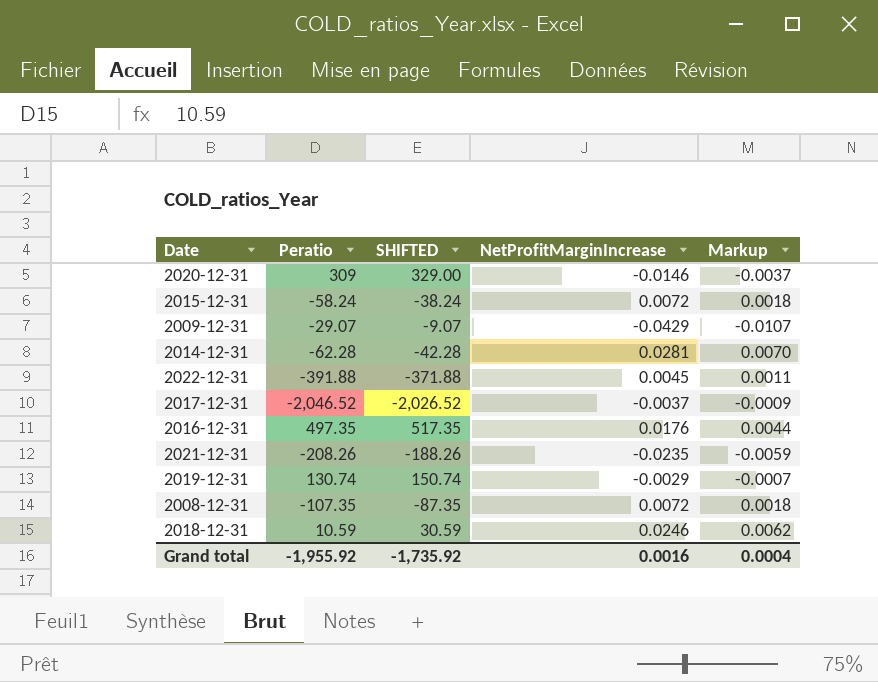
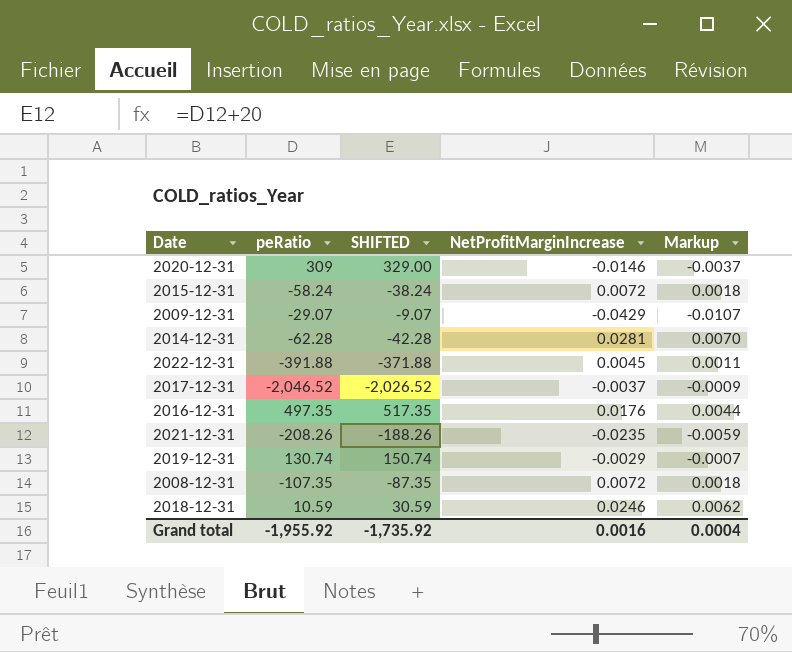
column name: Peratio -> peRatio

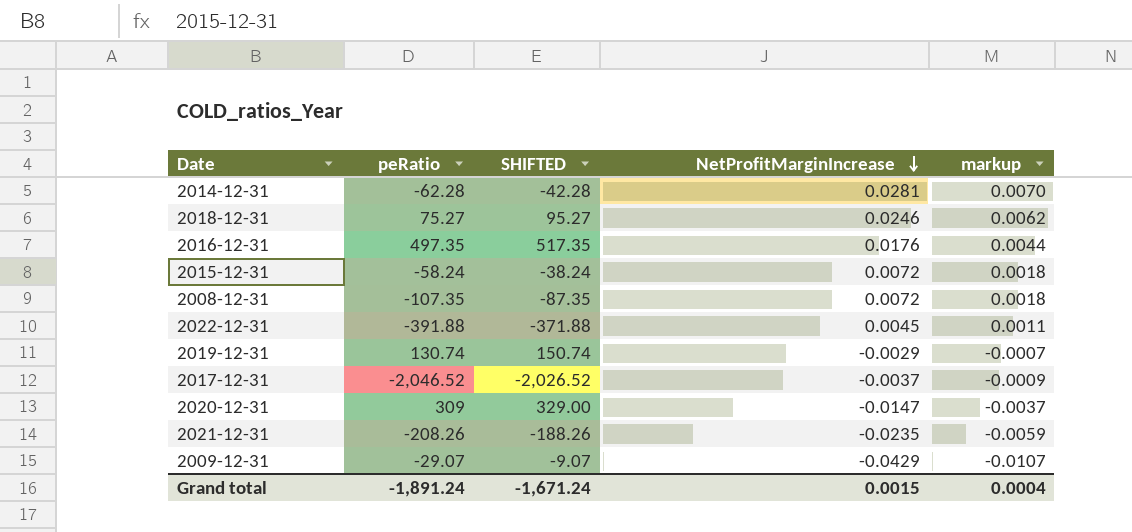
row order: none -> NetProfitMarginIncrease descending
column name: Markup -> markup
2018-12-31 | peRatio: 10.59 -> 75.27
2018-12-31 | SHIFTED: 30.59 -> 95.27
2020-12-31 | NetProfitMarginIncrease: -0.0146 -> -0.0147
Grand total | peRatio: -1,955.92 -> -1,891.24
Grand total | SHIFTED: -1,735.92 -> -1,671.24
Grand total | NetProfitMarginIncrease: 0.0016 -> 0.0015

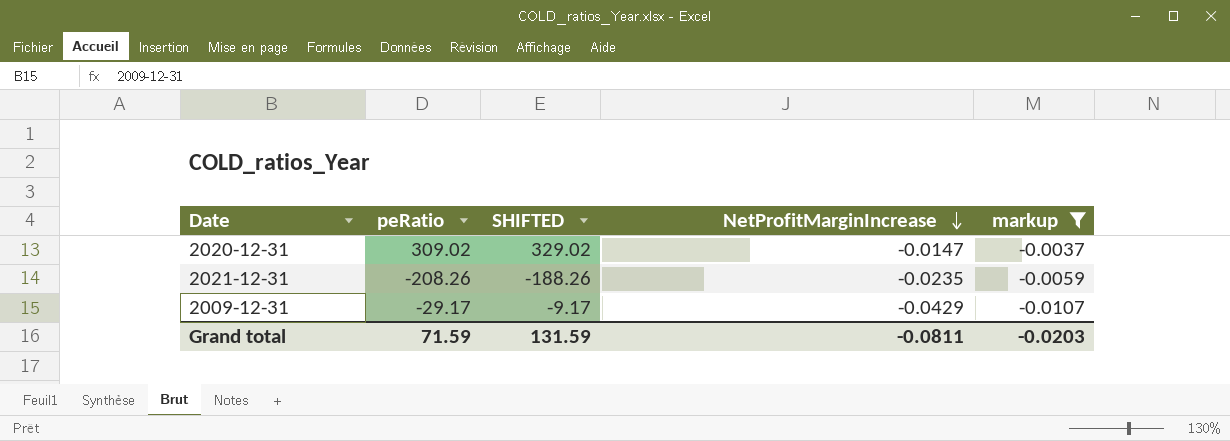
filter: none -> markup <= -0.0037
2020-12-31 | peRatio: 309 -> 309.02
2020-12-31 | SHIFTED: 329.00 -> 329.02
2009-12-31 | peRatio: -29.07 -> -29.17
2009-12-31 | SHIFTED: -9.07 -> -9.17
Grand total | peRatio: -1,891.24 -> 71.59
Grand total | SHIFTED: -1,671.24 -> 131.59
Grand total | NetProfitMarginIncrease: 0.0015 -> -0.0811
Grand total | markup: 0.0004 -> -0.0203

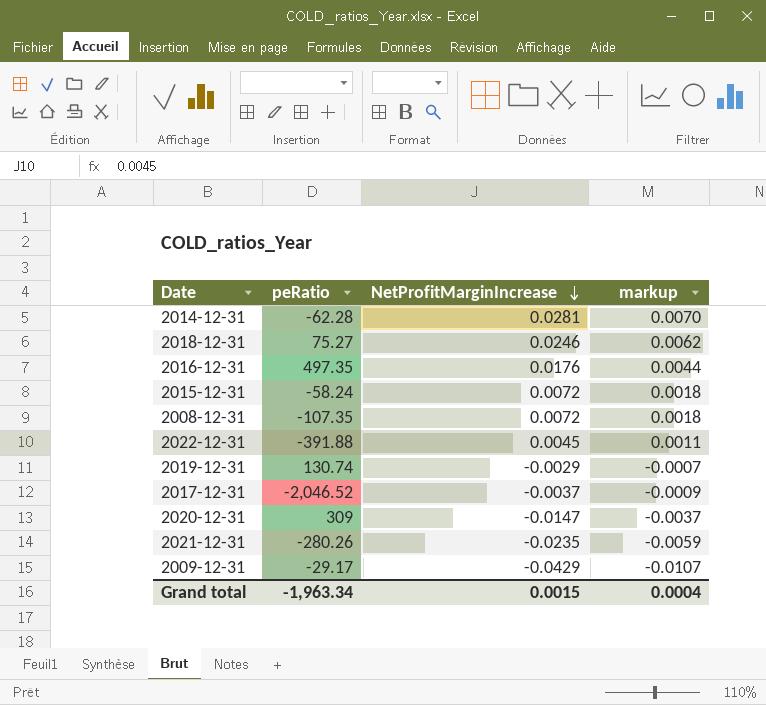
filter: markup <= -0.0037 -> none
column SHIFTED | formula: [peRatio] + 20 -> none
2020-12-31 | peRatio: 309.02 -> 309
2021-12-31 | peRatio: -208.26 -> -280.26
Grand total | peRatio: 71.59 -> -1,963.34
Grand total | NetProfitMarginIncrease: -0.0811 -> 0.0015
Grand total | markup: -0.0203 -> 0.0004

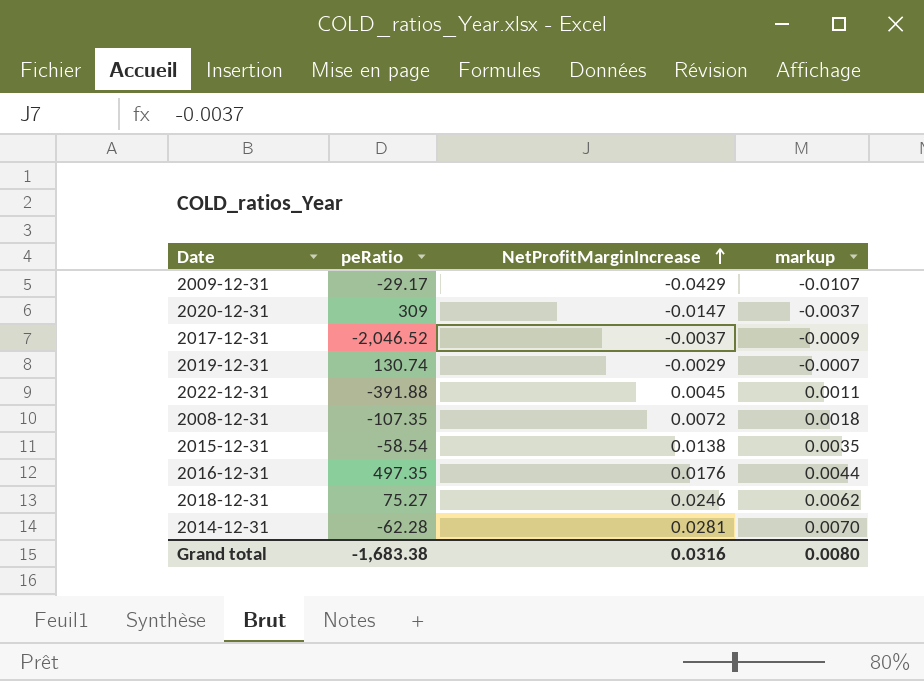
row order: NetProfitMarginIncrease descending -> NetProfitMarginIncrease ascending
row 2021-12-31: -280.26 | -0.0235 | -0.0059 -> none
2015-12-31 | peRatio: -58.24 -> -58.54
2015-12-31 | NetProfitMarginIncrease: 0.0072 -> 0.0138
2015-12-31 | markup: 0.0018 -> 0.0035
Grand total | peRatio: -1,963.34 -> -1,683.38
Grand total | NetProfitMarginIncrease: 0.0015 -> 0.0316
Grand total | markup: 0.0004 -> 0.0080

